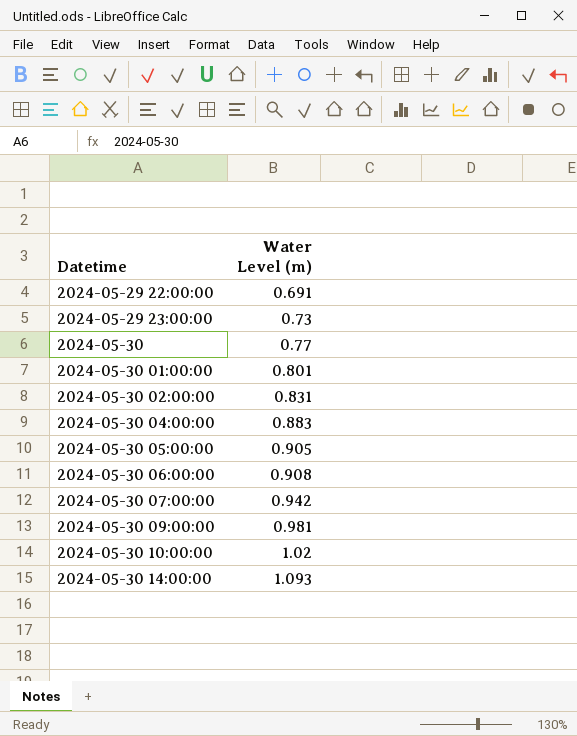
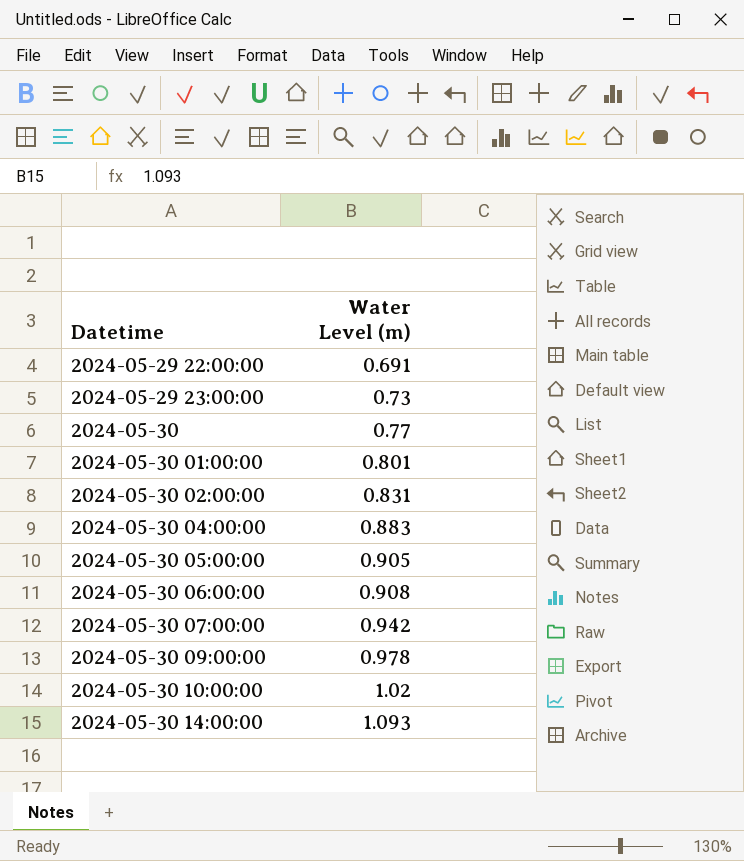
2024-05-30 09:00:00 | Water Level (m): 0.981 -> 0.978

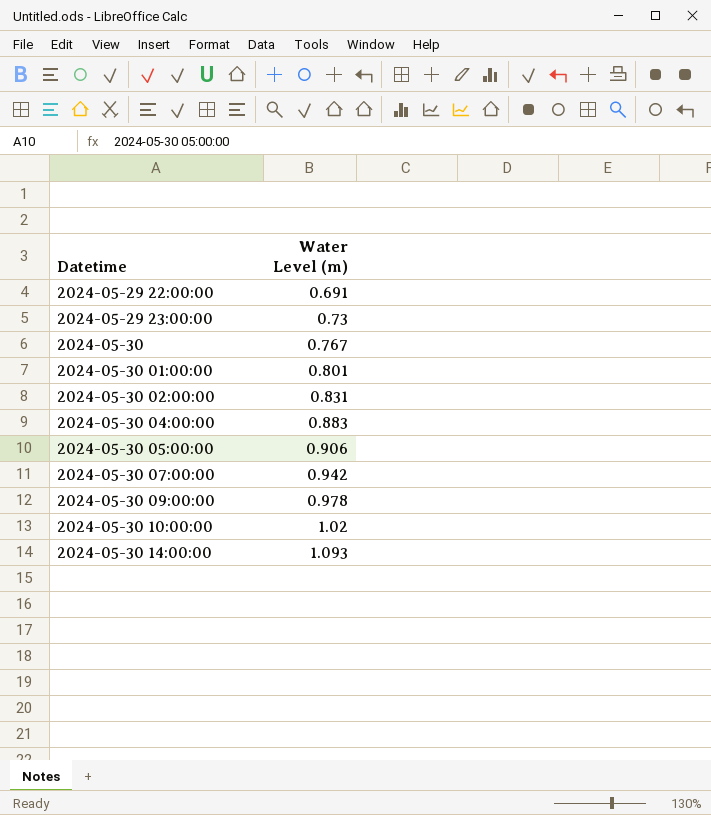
row 2024-05-30 06:00:00: 0.908 -> none
2024-05-30 | Water Level (m): 0.77 -> 0.767
2024-05-30 05:00:00 | Water Level (m): 0.905 -> 0.906

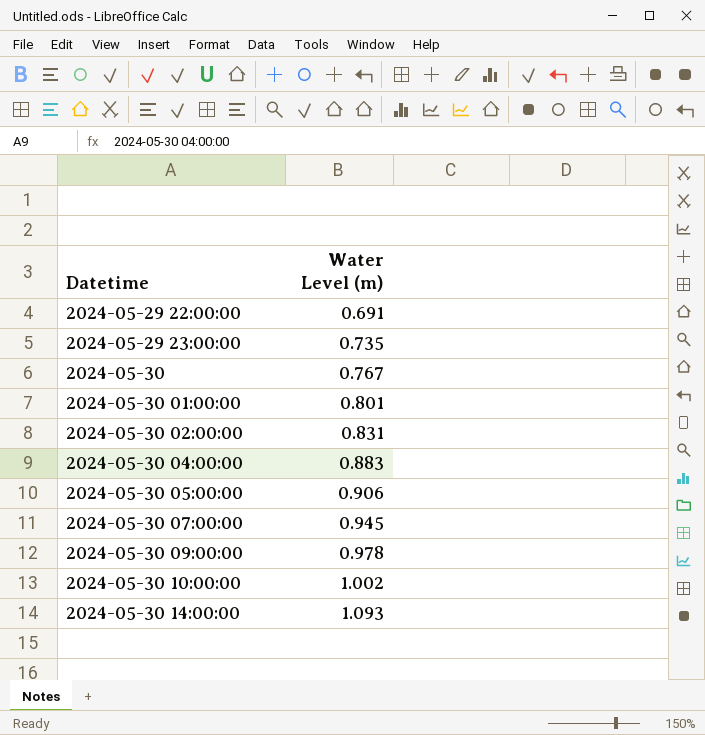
2024-05-29 23:00:00 | Water Level (m): 0.73 -> 0.735
2024-05-30 07:00:00 | Water Level (m): 0.942 -> 0.945
2024-05-30 10:00:00 | Water Level (m): 1.02 -> 1.002

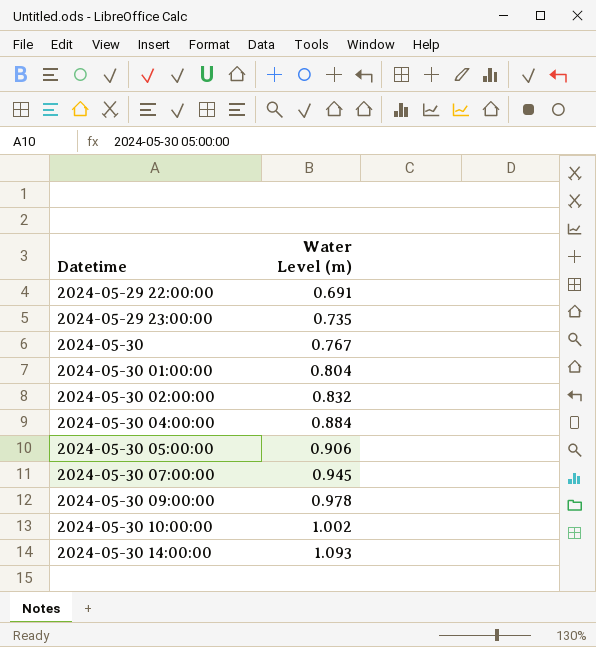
2024-05-30 01:00:00 | Water Level (m): 0.801 -> 0.804
2024-05-30 02:00:00 | Water Level (m): 0.831 -> 0.832
2024-05-30 04:00:00 | Water Level (m): 0.883 -> 0.884

